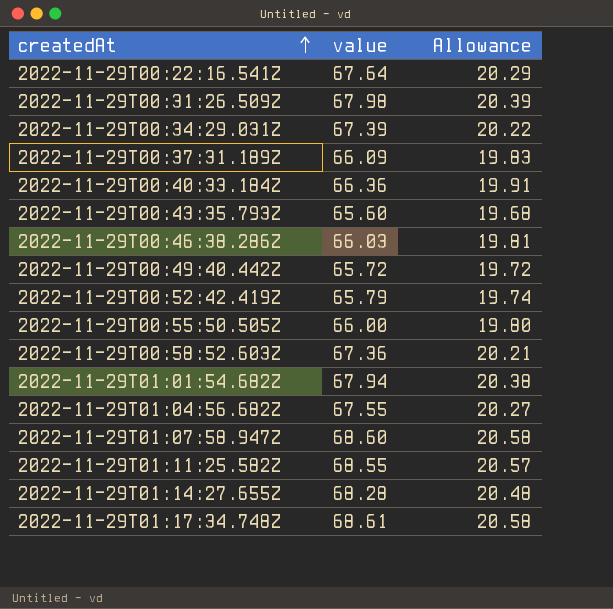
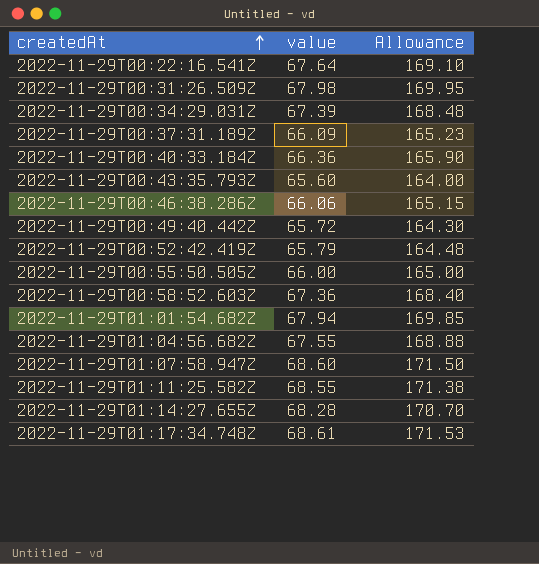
column Allowance | formula: [value] * 0.3 -> [value] * 2.5
2022-11-29T00:46:38.286Z | value: 66.03 -> 66.06

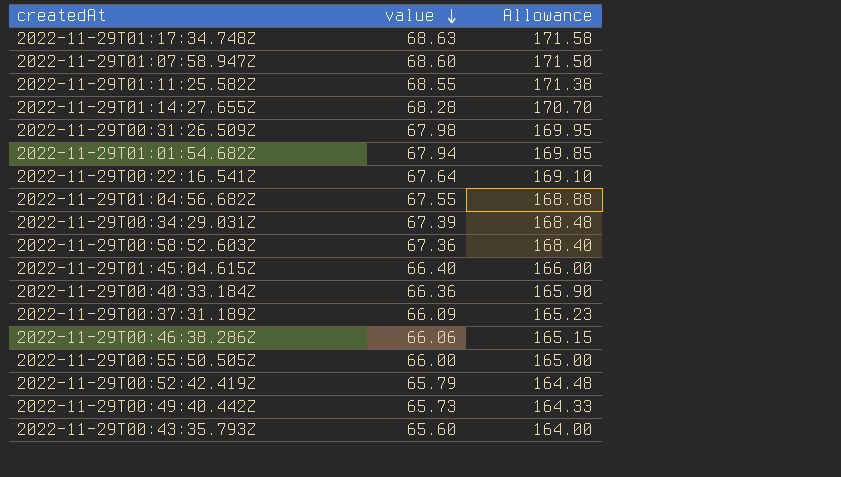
row order: createdAt ascending -> value descending
2022-11-29T01:17:34.748Z | value: 68.61 -> 68.63
2022-11-29T01:17:34.748Z | Allowance: 171.53 -> 171.58
row 2022-11-29T01:45:04.615Z: none -> 66.40 | 166.00
2022-11-29T00:49:40.442Z | value: 65.72 -> 65.73
2022-11-29T00:49:40.442Z | Allowance: 164.30 -> 164.33

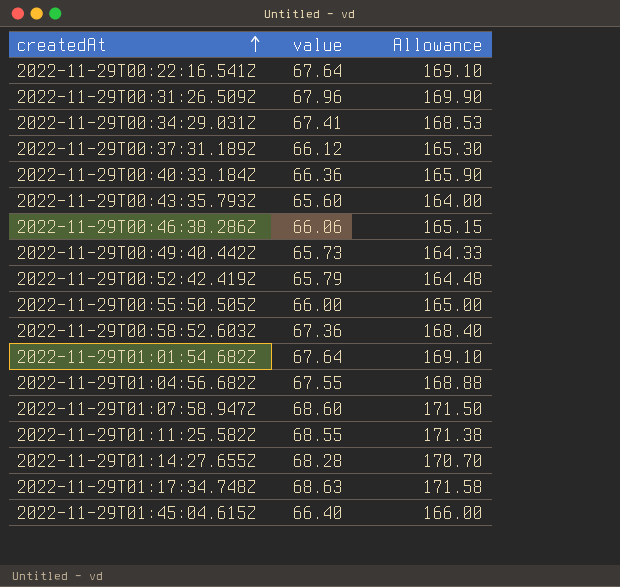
row order: value descending -> createdAt ascending
2022-11-29T00:31:26.509Z | value: 67.98 -> 67.96
2022-11-29T00:31:26.509Z | Allowance: 169.95 -> 169.90
2022-11-29T00:34:29.031Z | value: 67.39 -> 67.41
2022-11-29T00:34:29.031Z | Allowance: 168.48 -> 168.53
2022-11-29T00:37:31.189Z | value: 66.09 -> 66.12
2022-11-29T00:37:31.189Z | Allowance: 165.23 -> 165.30
2022-11-29T01:01:54.682Z | value: 67.94 -> 67.64
2022-11-29T01:01:54.682Z | Allowance: 169.85 -> 169.10

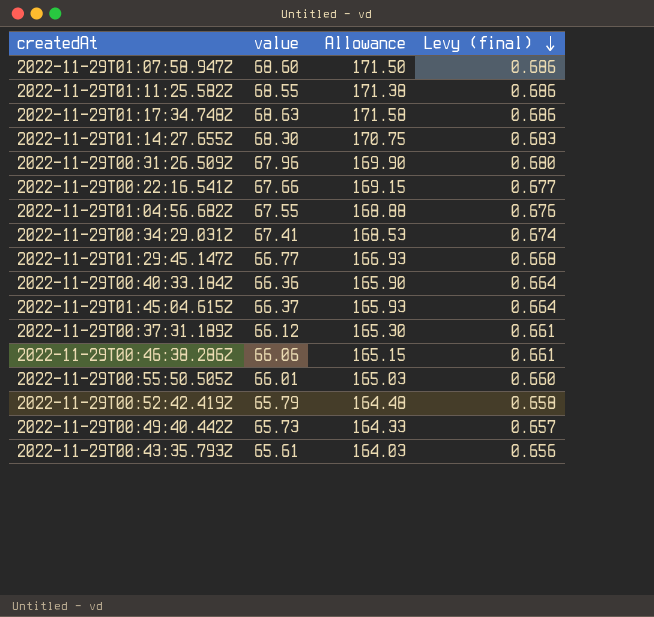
row order: createdAt ascending -> Levy (final) descending
column Levy (final) | formula: none -> [value] * 0.01
row 2022-11-29T00:58:52.603Z: 67.36 | 168.40 -> none
row 2022-11-29T01:01:54.682Z: 67.64 | 169.10 -> none
2022-11-29T01:14:27.655Z | value: 68.28 -> 68.30
2022-11-29T01:14:27.655Z | Allowance: 170.70 -> 170.75
2022-11-29T00:22:16.541Z | value: 67.64 -> 67.66
2022-11-29T00:22:16.541Z | Allowance: 169.10 -> 169.15
row 2022-11-29T01:29:45.147Z: none -> 66.77 | 166.93 | 0.668
2022-11-29T01:45:04.615Z | value: 66.40 -> 66.37
2022-11-29T01:45:04.615Z | Allowance: 166.00 -> 165.93
2022-11-29T00:55:50.505Z | value: 66.00 -> 66.01
2022-11-29T00:55:50.505Z | Allowance: 165.00 -> 165.03
2022-11-29T00:43:35.793Z | value: 65.60 -> 65.61
2022-11-29T00:43:35.793Z | Allowance: 164.00 -> 164.03

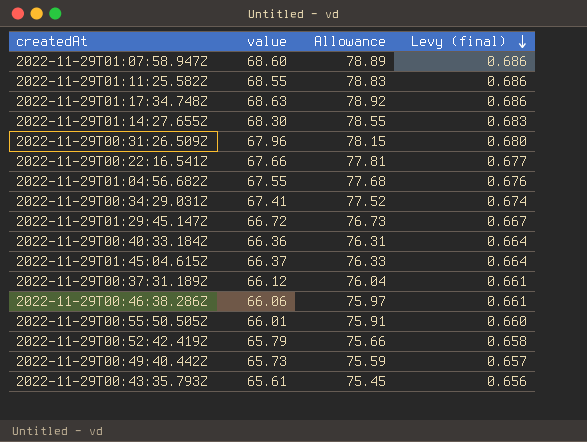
column Allowance | formula: [value] * 2.5 -> [value] * 1.15
2022-11-29T01:29:45.147Z | value: 66.77 -> 66.72
2022-11-29T01:29:45.147Z | Levy (final): 0.668 -> 0.667

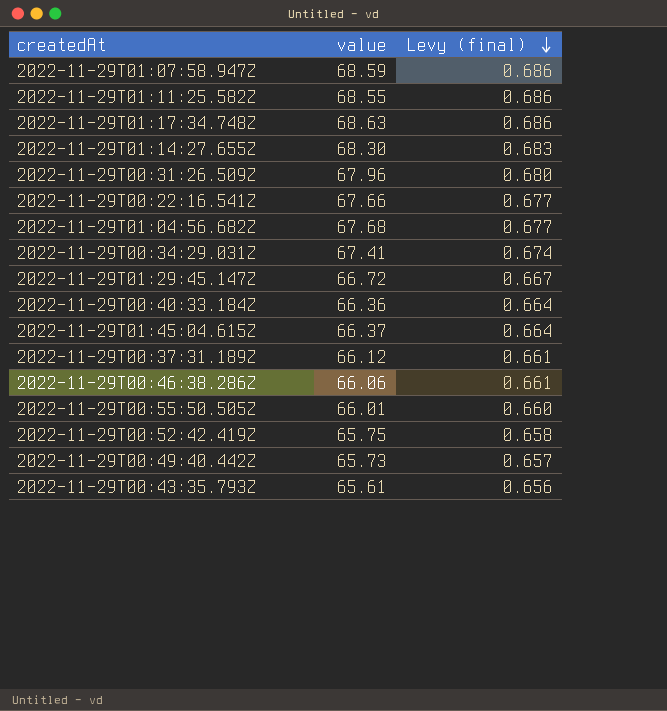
column Allowance | formula: [value] * 1.15 -> none
2022-11-29T01:07:58.947Z | value: 68.60 -> 68.59
2022-11-29T01:04:56.682Z | value: 67.55 -> 67.68
2022-11-29T01:04:56.682Z | Levy (final): 0.676 -> 0.677
2022-11-29T00:52:42.419Z | value: 65.79 -> 65.75

